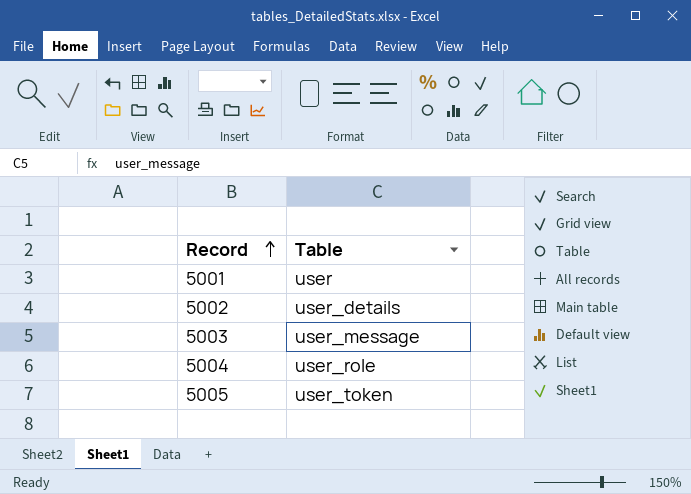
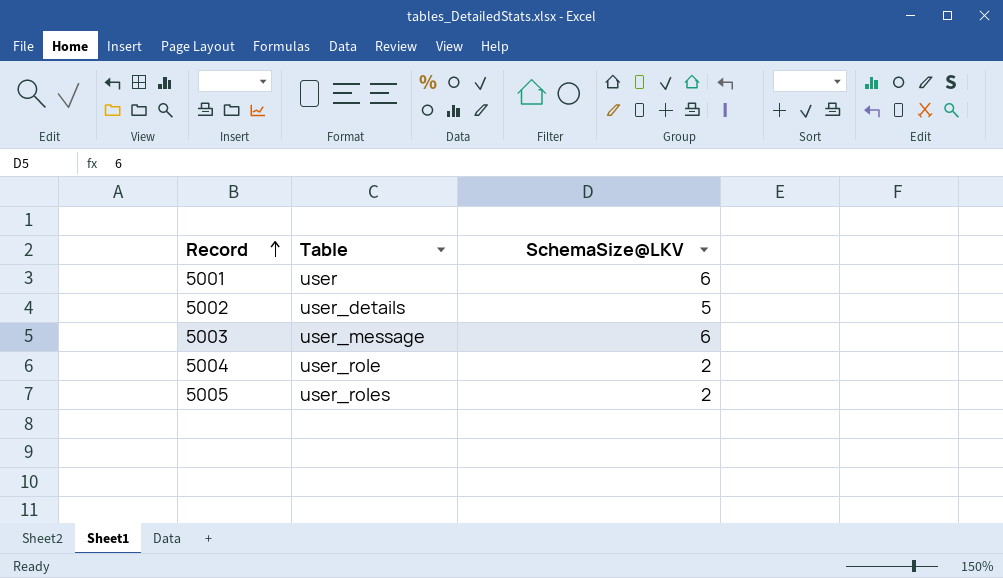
column SchemaSize@LKV | position: none -> 3
5005 | Table: user_token -> user_roles

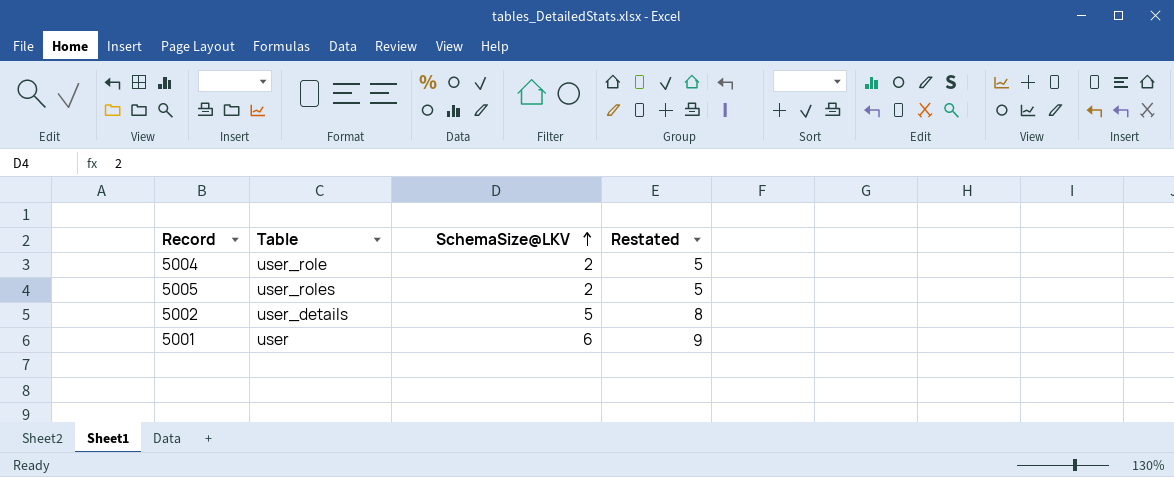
row order: Record ascending -> SchemaSize@LKV ascending
column Restated | formula: none -> [SchemaSize@LKV] + 3
row 5003: user_message | 6 -> none

